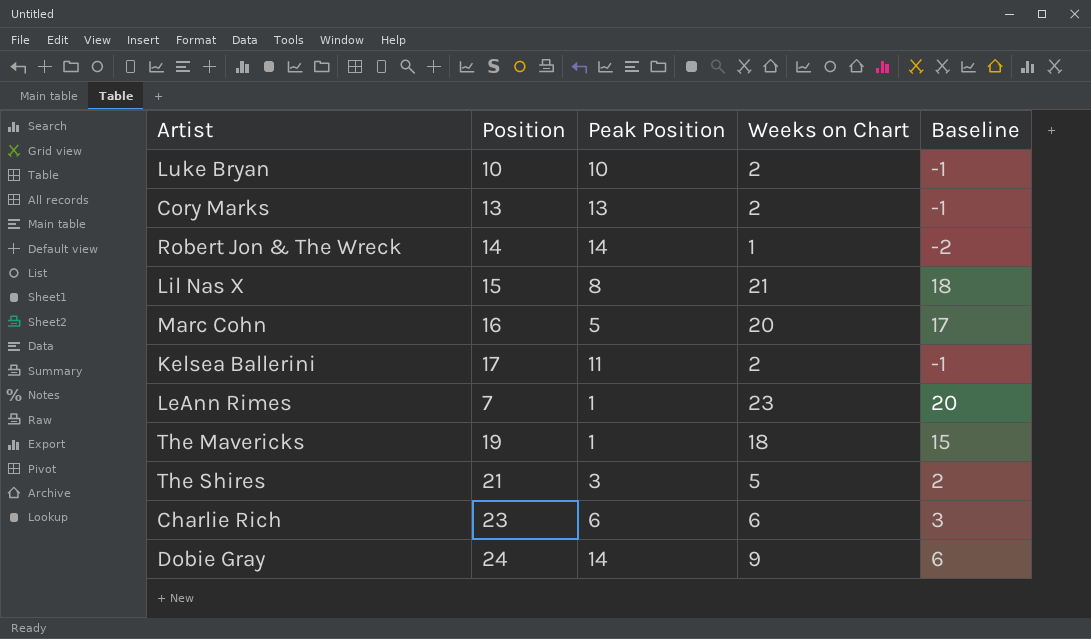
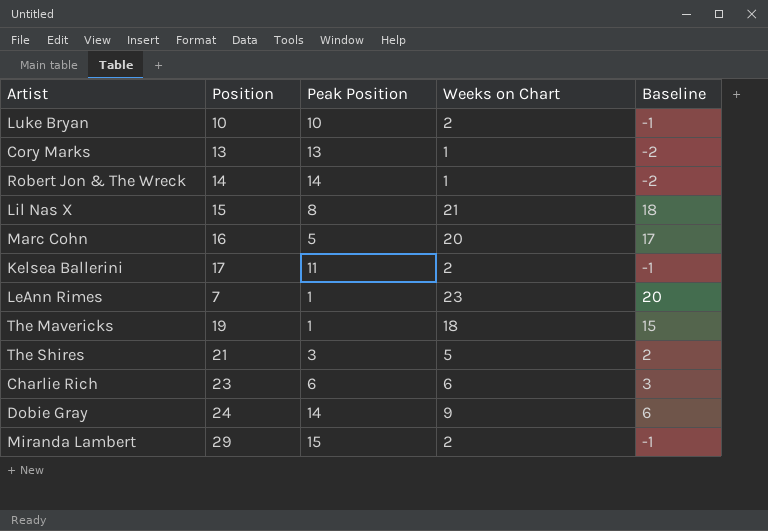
Cory Marks | Weeks on Chart: 2 -> 1
Cory Marks | Baseline: -1 -> -2
row Miranda Lambert: none -> 29 | 15 | 2 | -1

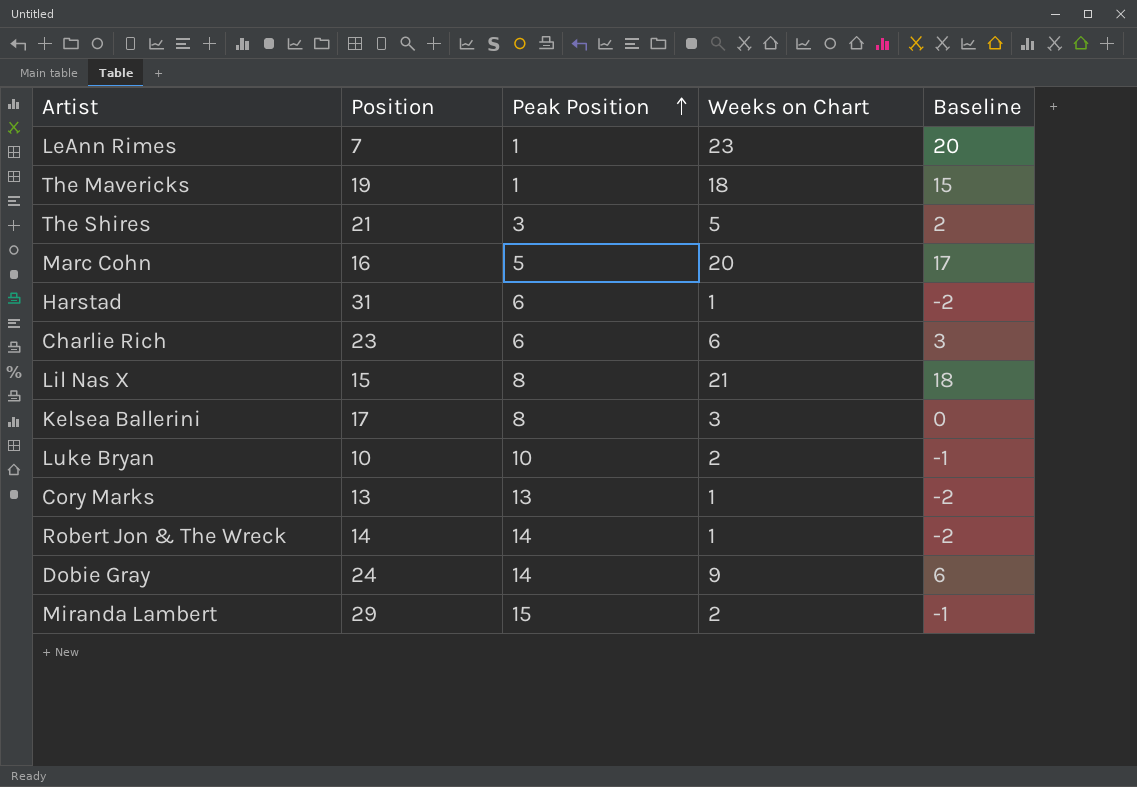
row order: none -> Peak Position ascending
row Harstad: none -> 31 | 6 | 1 | -2
Kelsea Ballerini | Peak Position: 11 -> 8
Kelsea Ballerini | Weeks on Chart: 2 -> 3
Kelsea Ballerini | Baseline: -1 -> 0

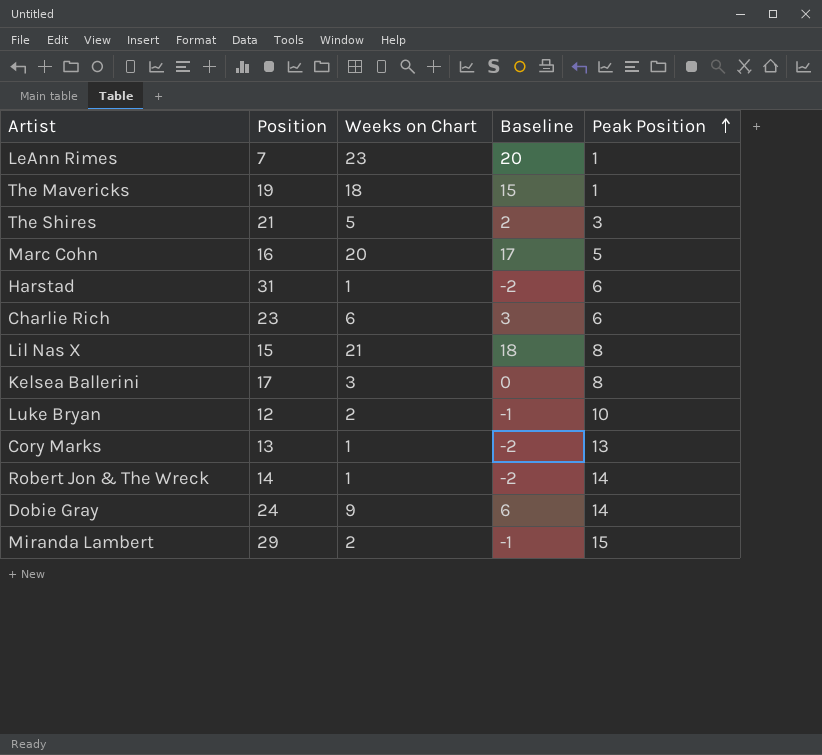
column Peak Position | position: 3 -> 5
Luke Bryan | Position: 10 -> 12

